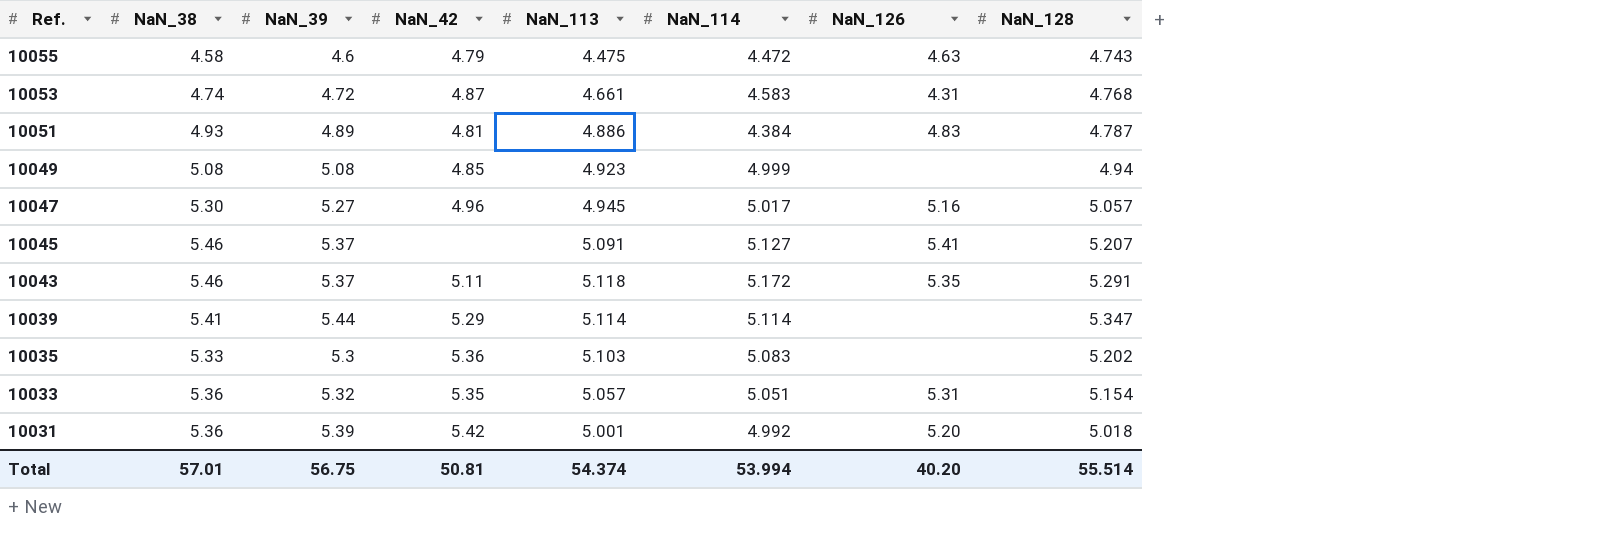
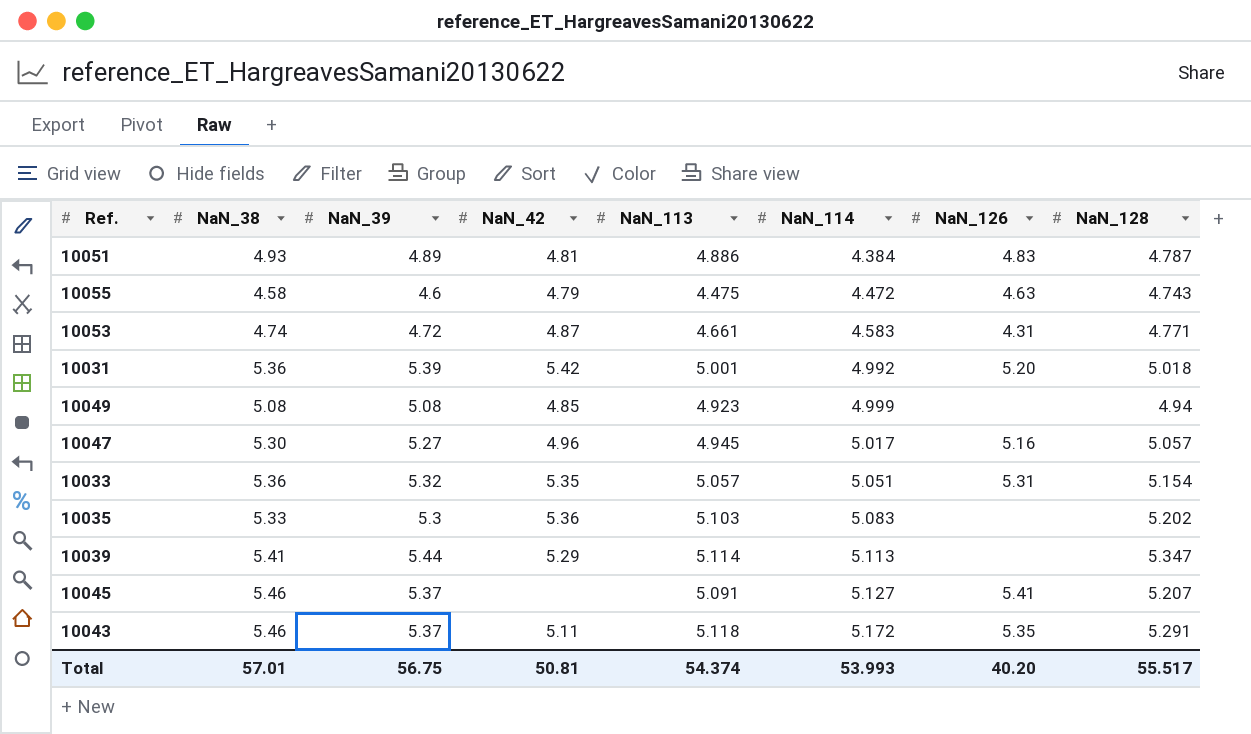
row order: Ref. descending -> NaN_114 ascending
10053 | NaN_128: 4.768 -> 4.771
10039 | NaN_114: 5.114 -> 5.113
Total | NaN_114: 53.994 -> 53.993
Total | NaN_128: 55.514 -> 55.517

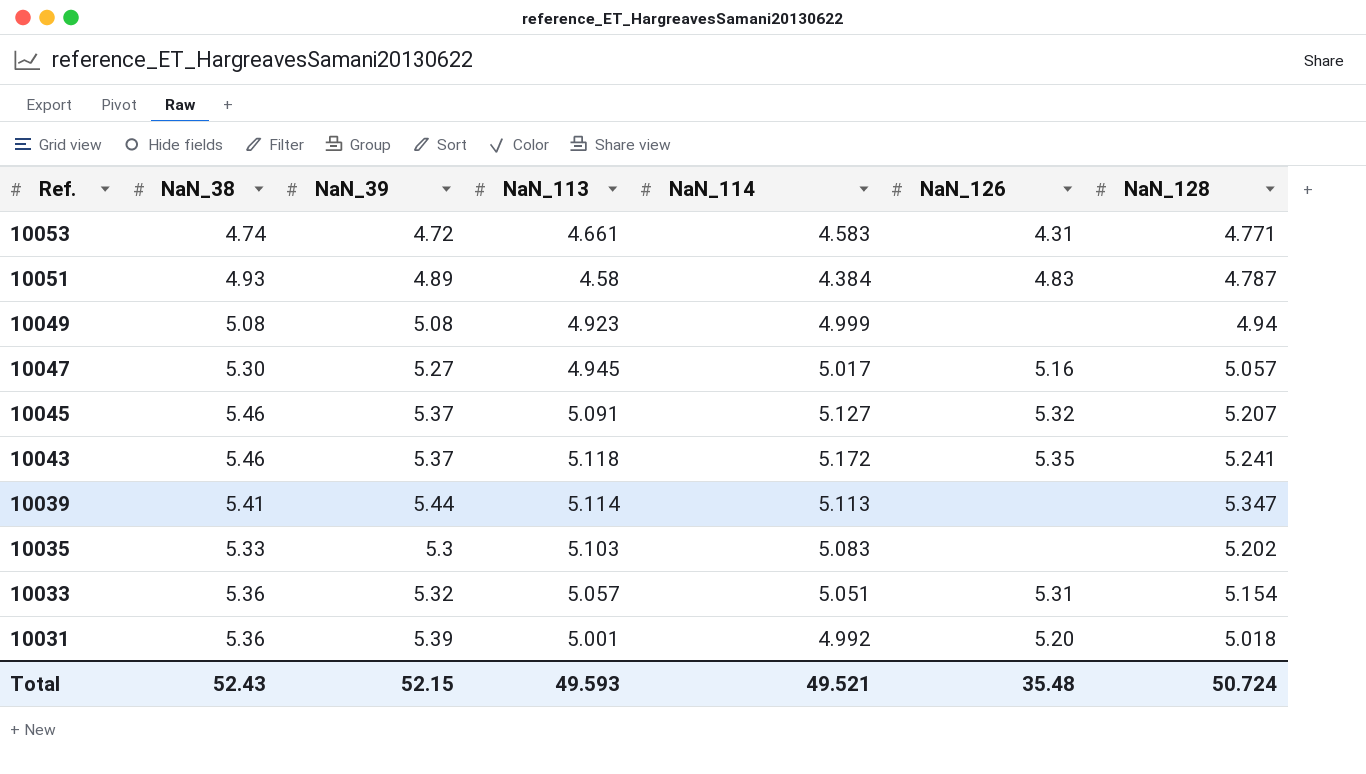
row order: NaN_114 ascending -> Ref. descending
column NaN_42 | position: 4 -> none
row 10055: 4.58 | 4.6 | 4.79 | 4.475 | 4.472 | 4.63 | 4.743 -> none
10051 | NaN_113: 4.886 -> 4.58
10045 | NaN_126: 5.41 -> 5.32
10043 | NaN_128: 5.291 -> 5.241
Total | NaN_38: 57.01 -> 52.43
Total | NaN_39: 56.75 -> 52.15
Total | NaN_113: 54.374 -> 49.593
Total | NaN_114: 53.993 -> 49.521
Total | NaN_126: 40.20 -> 35.48
Total | NaN_128: 55.517 -> 50.724

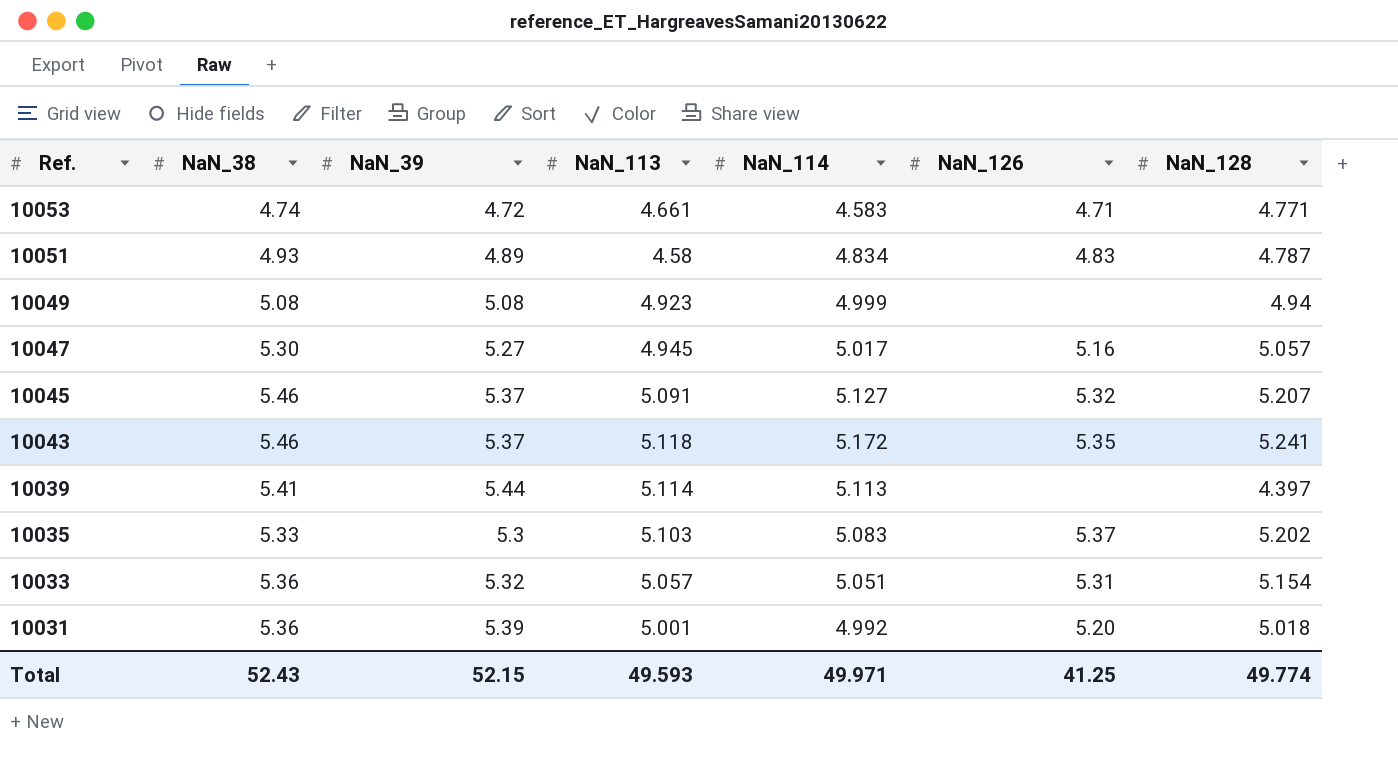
10053 | NaN_126: 4.31 -> 4.71
10051 | NaN_114: 4.384 -> 4.834
10039 | NaN_128: 5.347 -> 4.397
10035 | NaN_126: none -> 5.37
Total | NaN_114: 49.521 -> 49.971
Total | NaN_126: 35.48 -> 41.25
Total | NaN_128: 50.724 -> 49.774

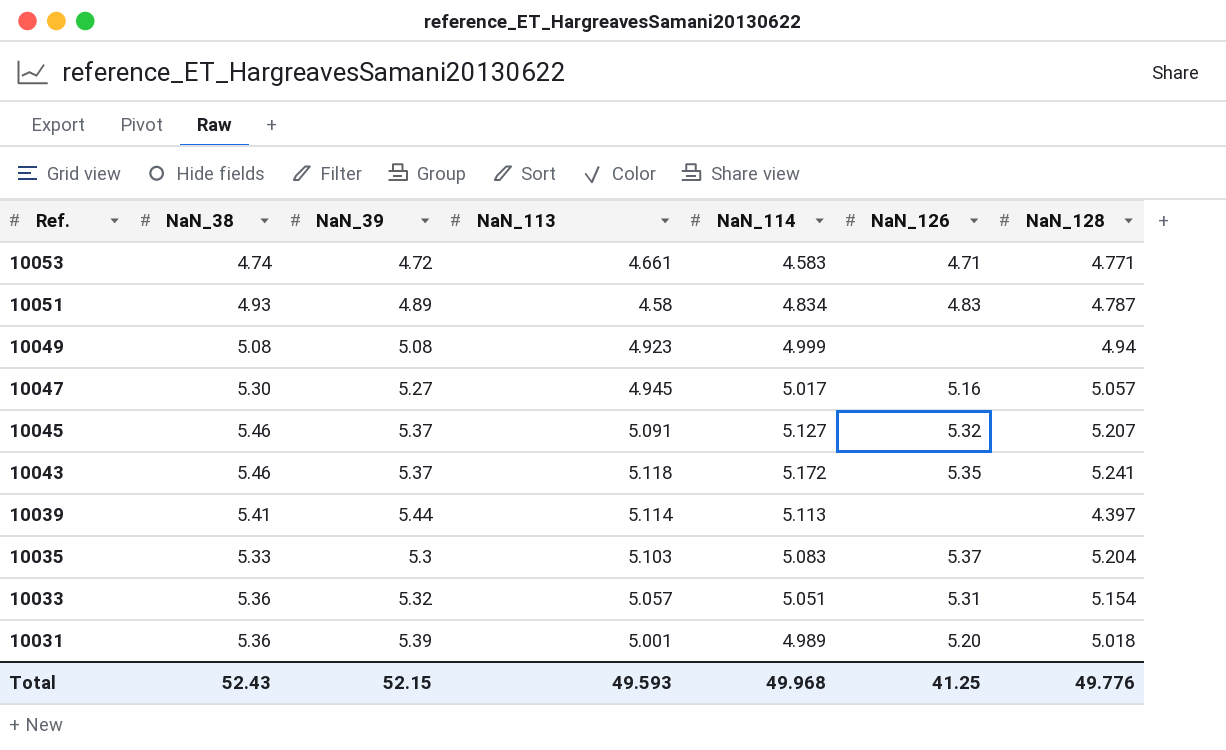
10035 | NaN_128: 5.202 -> 5.204
10031 | NaN_114: 4.992 -> 4.989
Total | NaN_114: 49.971 -> 49.968
Total | NaN_128: 49.774 -> 49.776

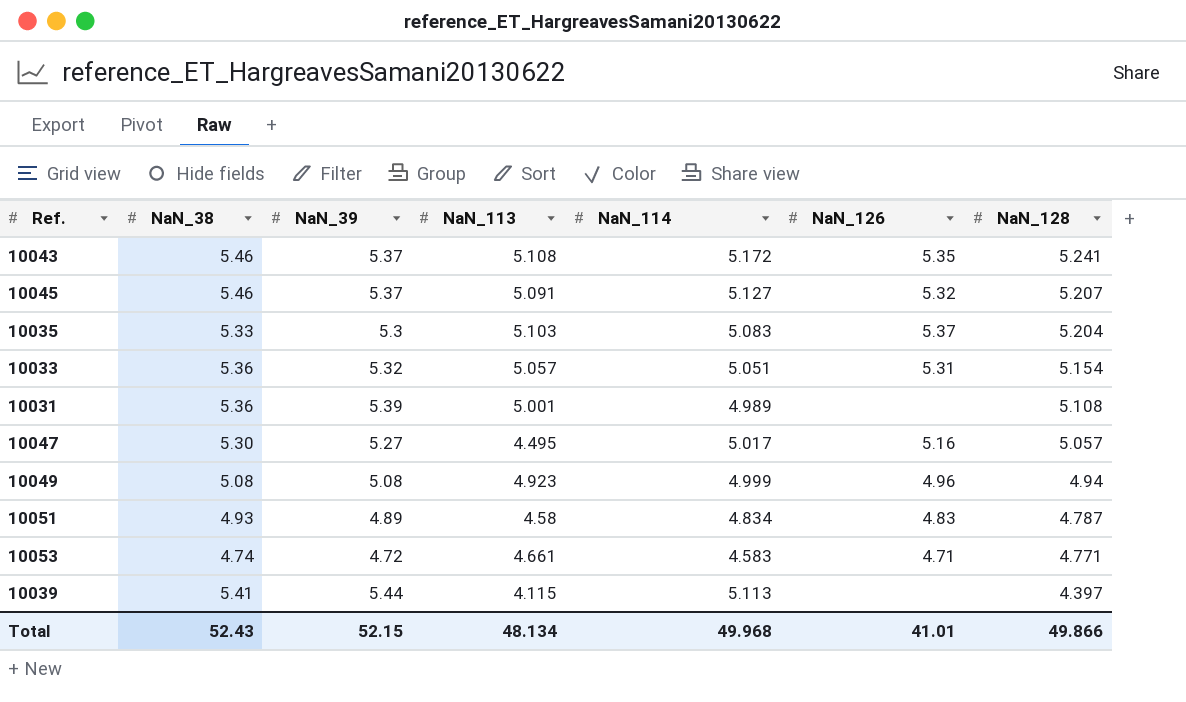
row order: Ref. descending -> NaN_128 descending
10043 | NaN_113: 5.118 -> 5.108
10031 | NaN_126: 5.20 -> none
10031 | NaN_128: 5.018 -> 5.108
10047 | NaN_113: 4.945 -> 4.495
10049 | NaN_126: none -> 4.96
10039 | NaN_113: 5.114 -> 4.115
Total | NaN_113: 49.593 -> 48.134
Total | NaN_126: 41.25 -> 41.01
Total | NaN_128: 49.776 -> 49.866

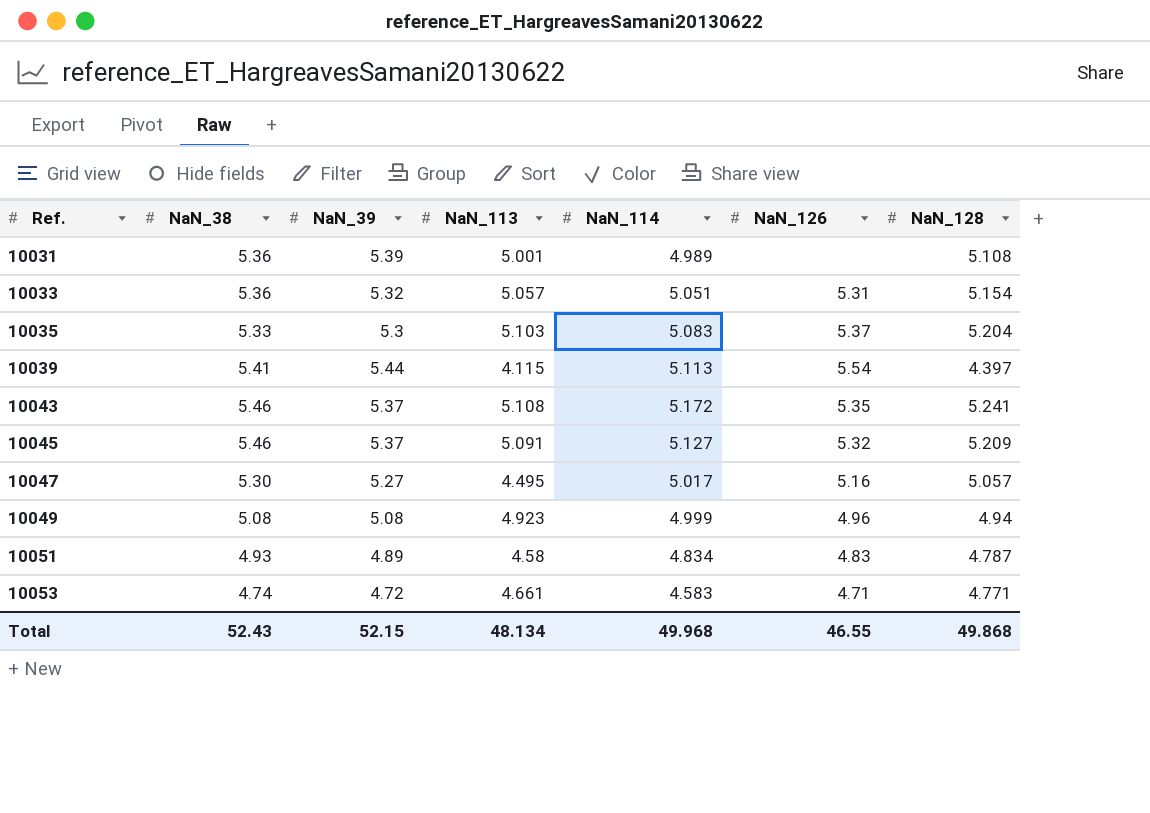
row order: NaN_128 descending -> Ref. ascending
10039 | NaN_126: none -> 5.54
10045 | NaN_128: 5.207 -> 5.209
Total | NaN_126: 41.01 -> 46.55
Total | NaN_128: 49.866 -> 49.868

